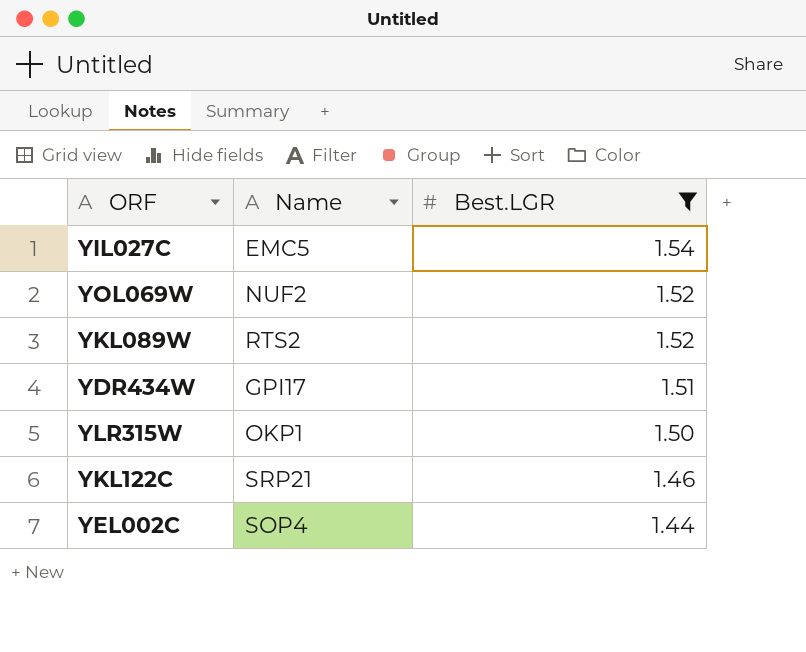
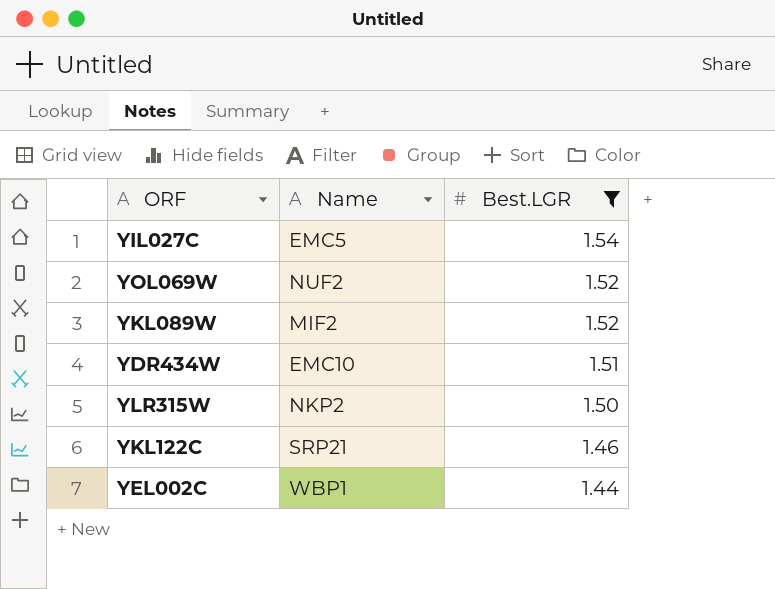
YKL089W | Name: RTS2 -> MIF2
YDR434W | Name: GPI17 -> EMC10
YLR315W | Name: OKP1 -> NKP2
YEL002C | Name: SOP4 -> WBP1

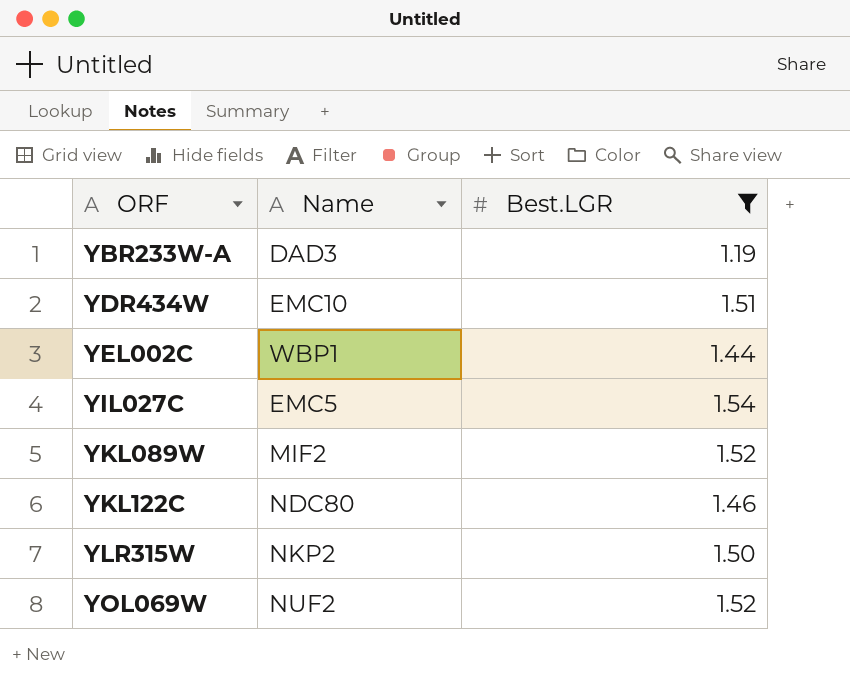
row order: Best.LGR descending -> ORF ascending
row YBR233W-A: none -> DAD3 | 1.19
YKL122C | Name: SRP21 -> NDC80

